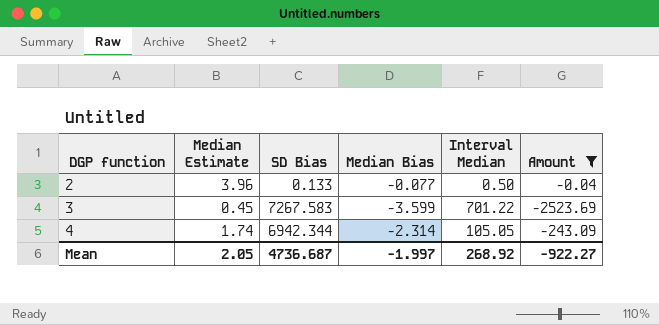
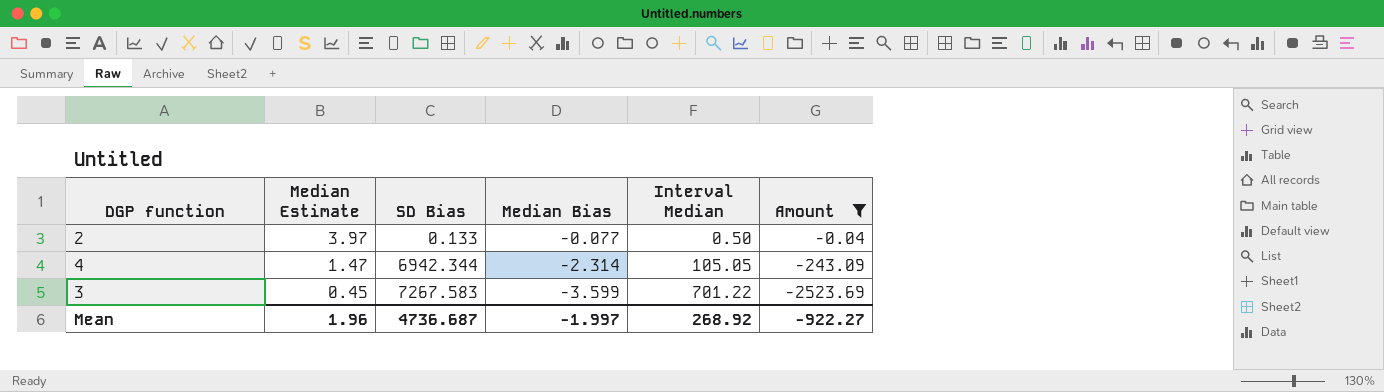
row order: DGP function ascending -> Median Estimate descending
2 | Median Estimate: 3.96 -> 3.97
4 | Median Estimate: 1.74 -> 1.47
Mean | Median Estimate: 2.05 -> 1.96

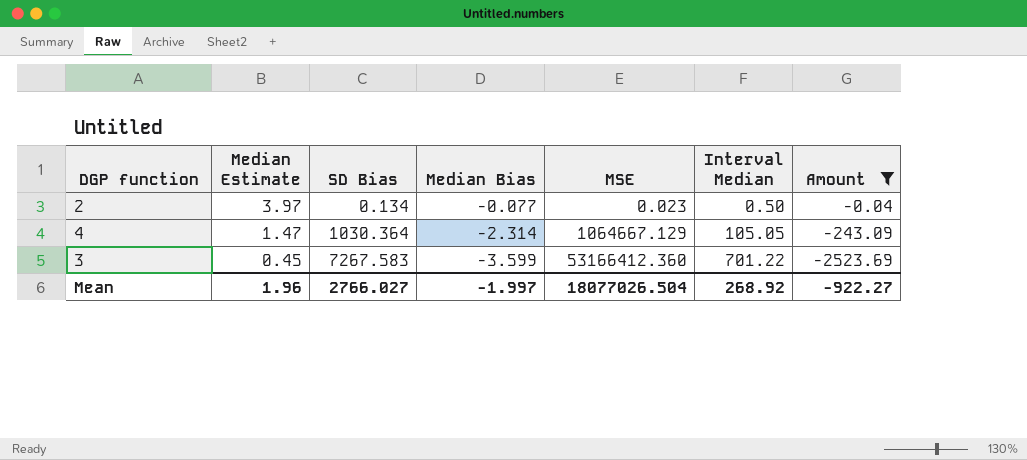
column MSE | position: none -> 5
2 | SD Bias: 0.133 -> 0.134
4 | SD Bias: 6942.344 -> 1030.364
Mean | SD Bias: 4736.687 -> 2766.027

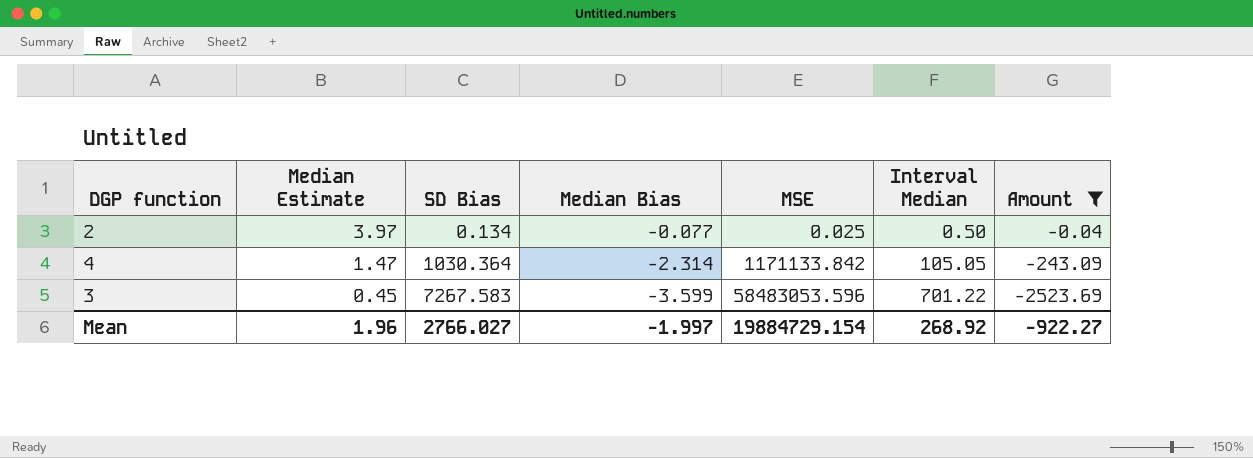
2 | MSE: 0.023 -> 0.025
4 | MSE: 1064667.129 -> 1171133.842
3 | MSE: 53166412.360 -> 58483053.596
Mean | MSE: 18077026.504 -> 19884729.154

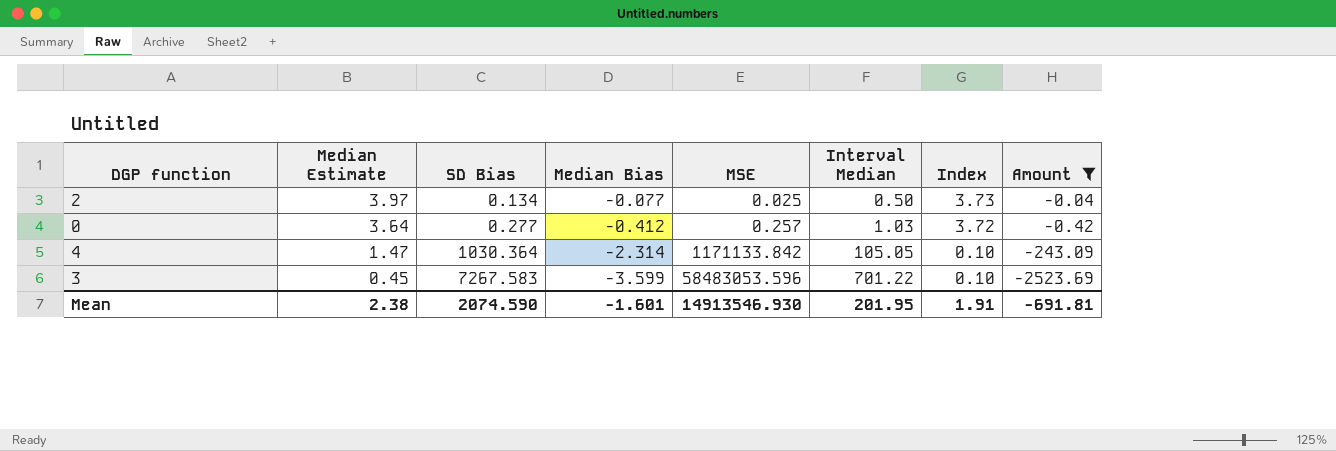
column Index | formula: none -> [Interval Median] / [SD Bias]
row 0: none -> 3.64 | 0.277 | -0.412 | 0.257 | 1.03 | 3.72 | -0.42
Mean | Median Estimate: 1.96 -> 2.38
Mean | SD Bias: 2766.027 -> 2074.590
Mean | Median Bias: -1.997 -> -1.601
Mean | MSE: 19884729.154 -> 14913546.930
Mean | Interval Median: 268.92 -> 201.95
Mean | Amount: -922.27 -> -691.81

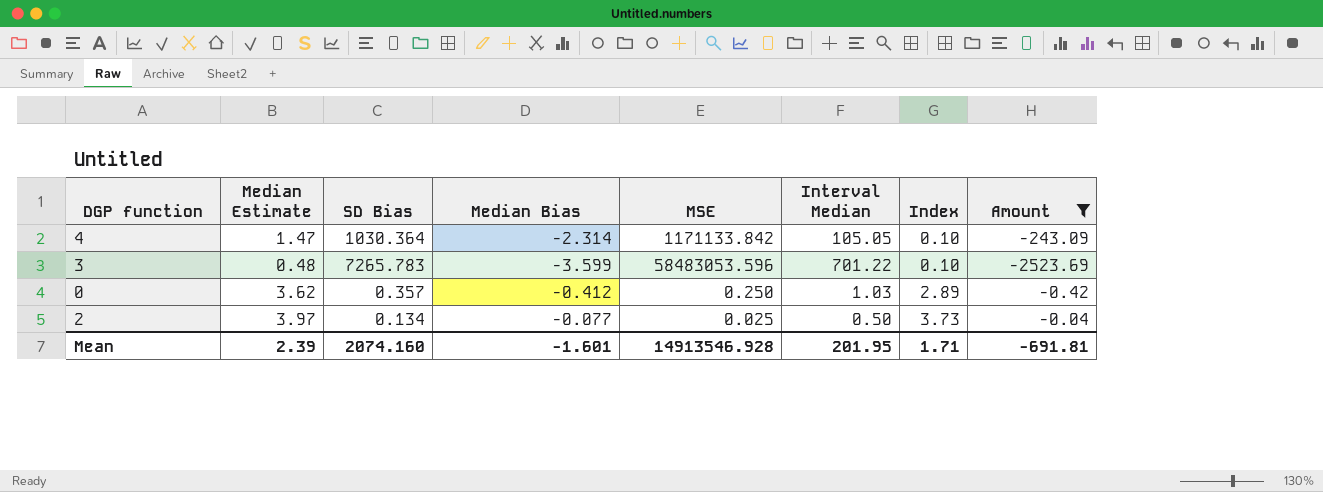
row order: Median Estimate descending -> Index ascending
3 | Median Estimate: 0.45 -> 0.48
3 | SD Bias: 7267.583 -> 7265.783
0 | Median Estimate: 3.64 -> 3.62
0 | SD Bias: 0.277 -> 0.357
0 | MSE: 0.257 -> 0.250
0 | Index: 3.72 -> 2.89
Mean | Median Estimate: 2.38 -> 2.39
Mean | SD Bias: 2074.590 -> 2074.160
Mean | MSE: 14913546.930 -> 14913546.928
Mean | Index: 1.91 -> 1.71

